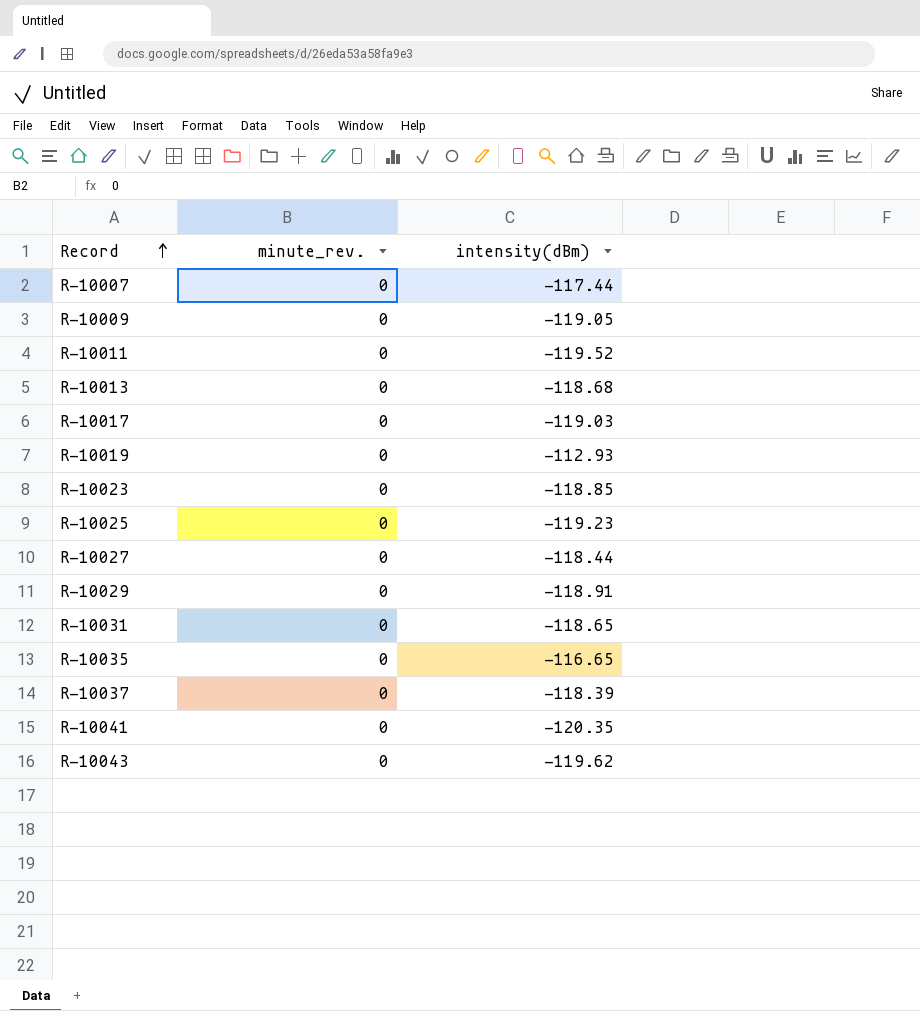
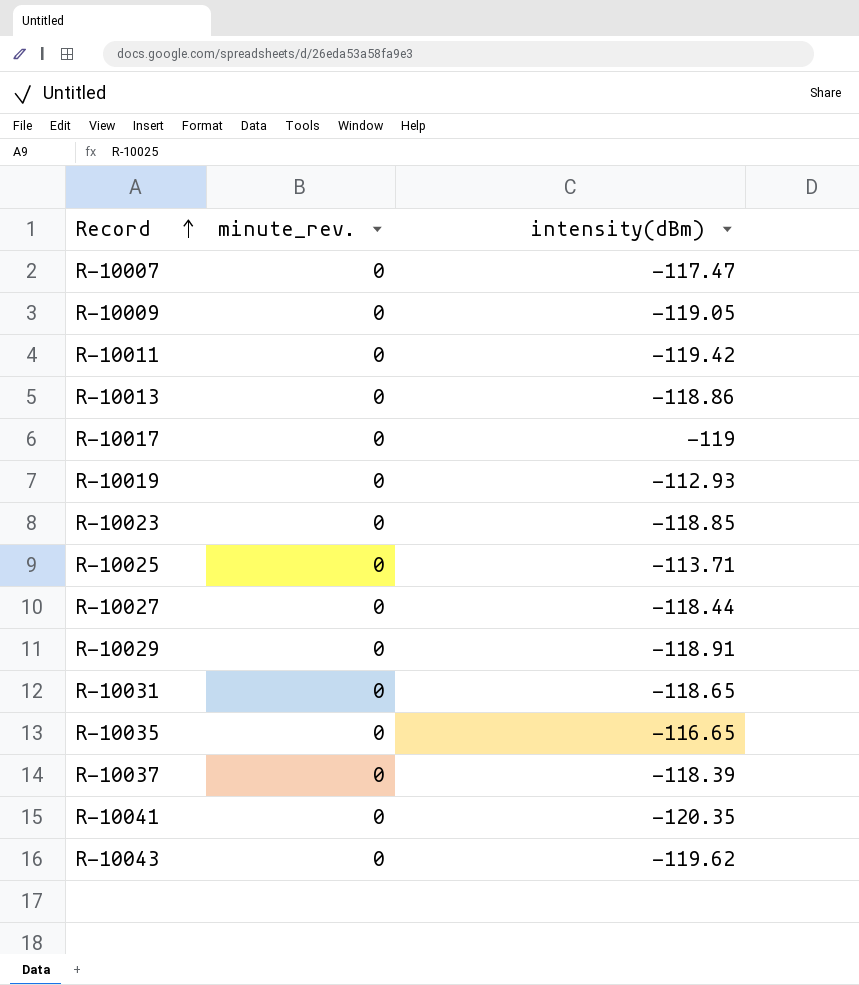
R-10007 | intensity(dBm): -117.44 -> -117.47
R-10011 | intensity(dBm): -119.52 -> -119.42
R-10013 | intensity(dBm): -118.68 -> -118.86
R-10017 | intensity(dBm): -119.03 -> -119
R-10025 | intensity(dBm): -119.23 -> -113.71

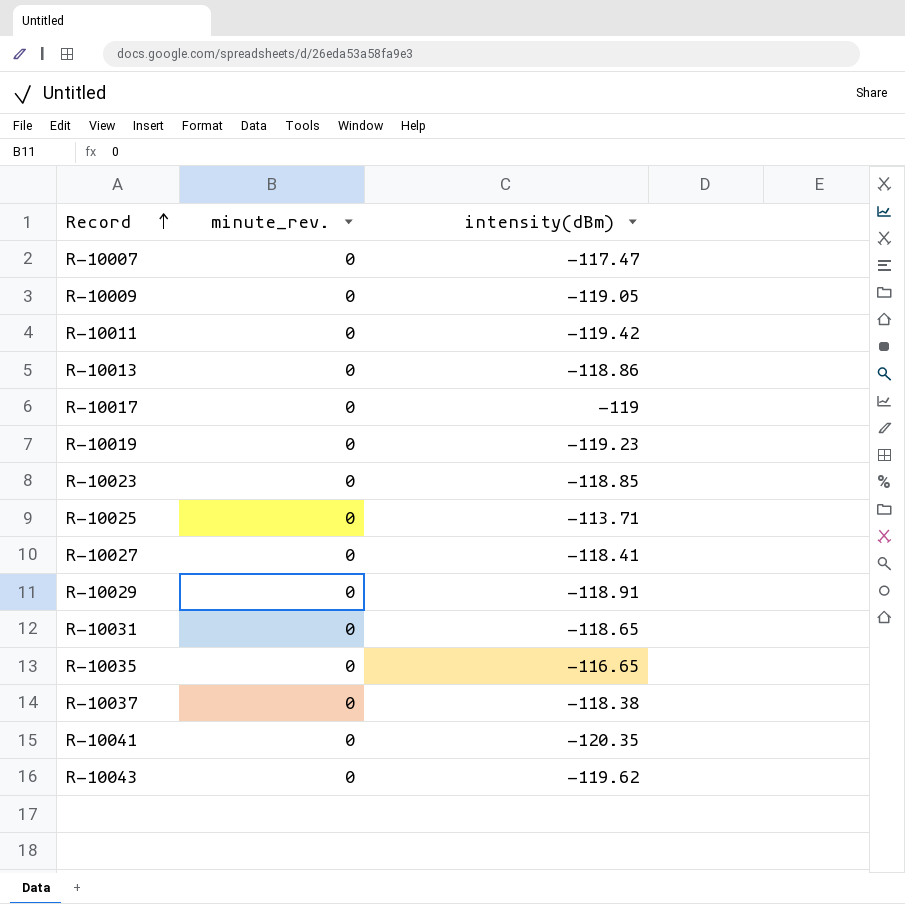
R-10019 | intensity(dBm): -112.93 -> -119.23
R-10027 | intensity(dBm): -118.44 -> -118.41
R-10037 | intensity(dBm): -118.39 -> -118.38

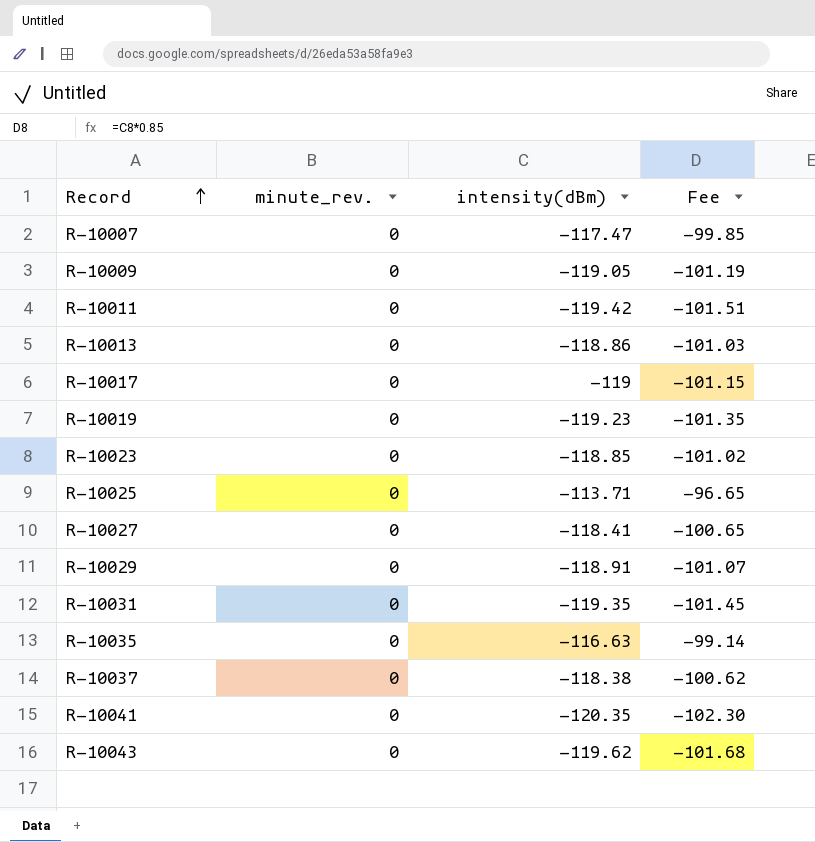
column Fee | formula: none -> [intensity(dBm)] * 0.85
R-10031 | intensity(dBm): -118.65 -> -119.35
R-10035 | intensity(dBm): -116.65 -> -116.63

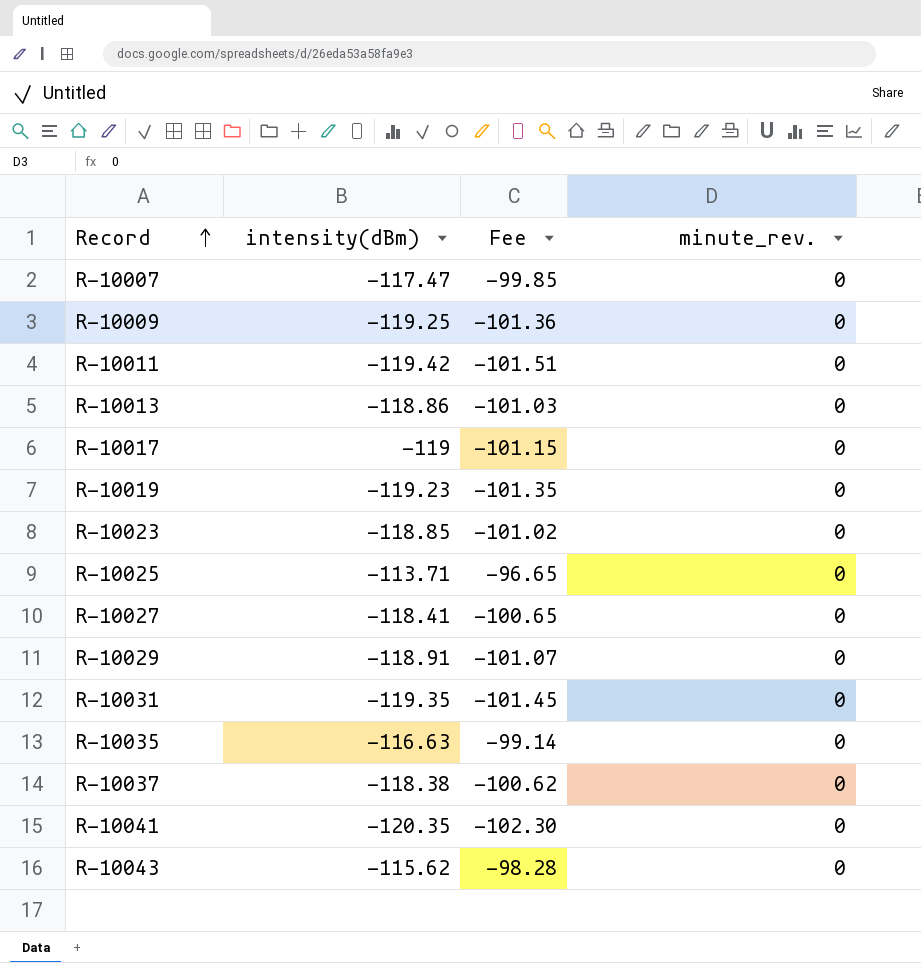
column minute_rev. | position: 2 -> 4
R-10009 | intensity(dBm): -119.05 -> -119.25
R-10009 | Fee: -101.19 -> -101.36
R-10043 | intensity(dBm): -119.62 -> -115.62
R-10043 | Fee: -101.68 -> -98.28

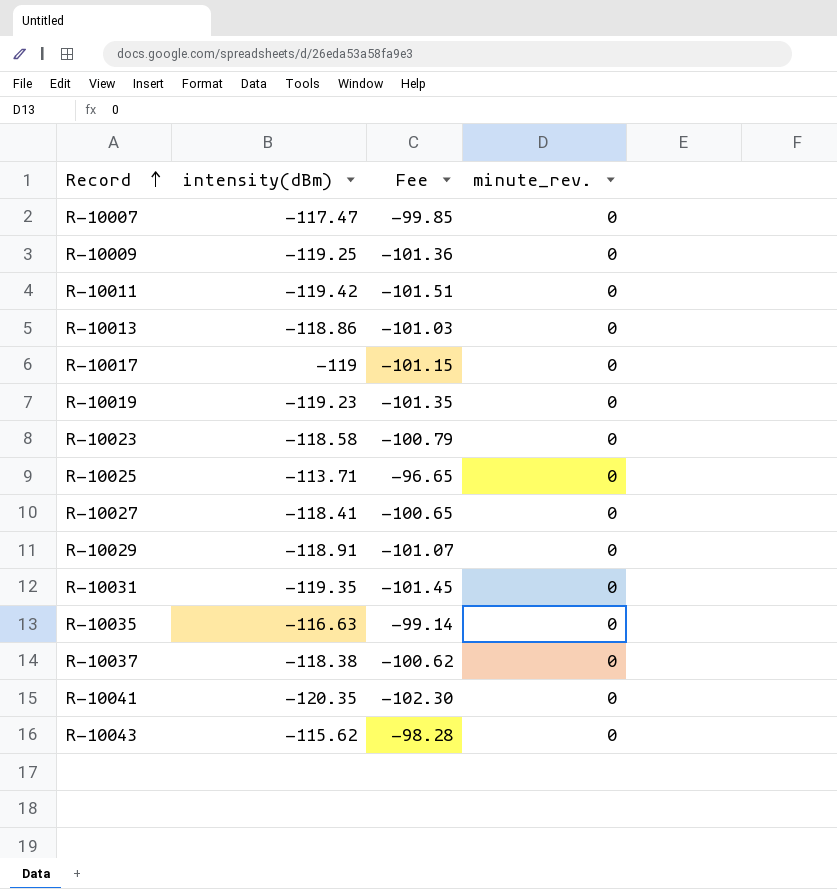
R-10023 | intensity(dBm): -118.85 -> -118.58
R-10023 | Fee: -101.02 -> -100.79

